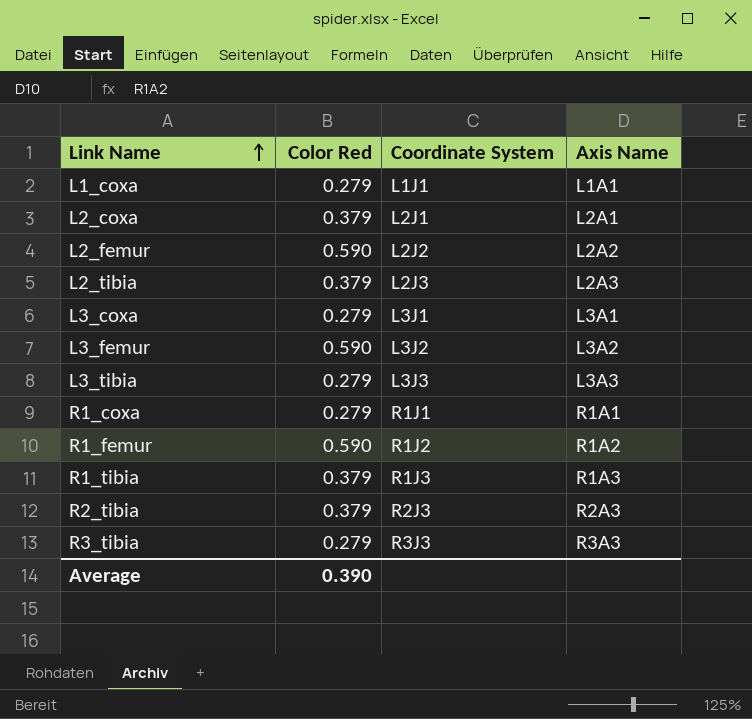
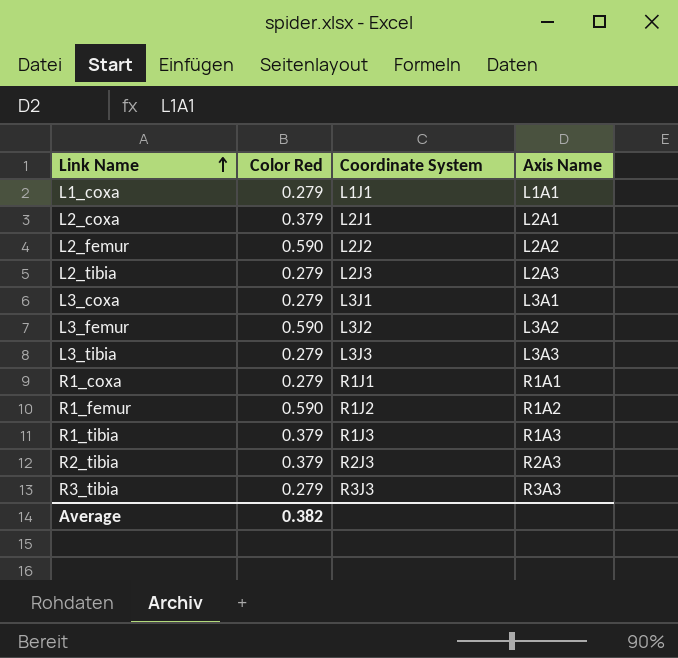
L2_tibia | Color Red: 0.379 -> 0.279
Average | Color Red: 0.390 -> 0.382

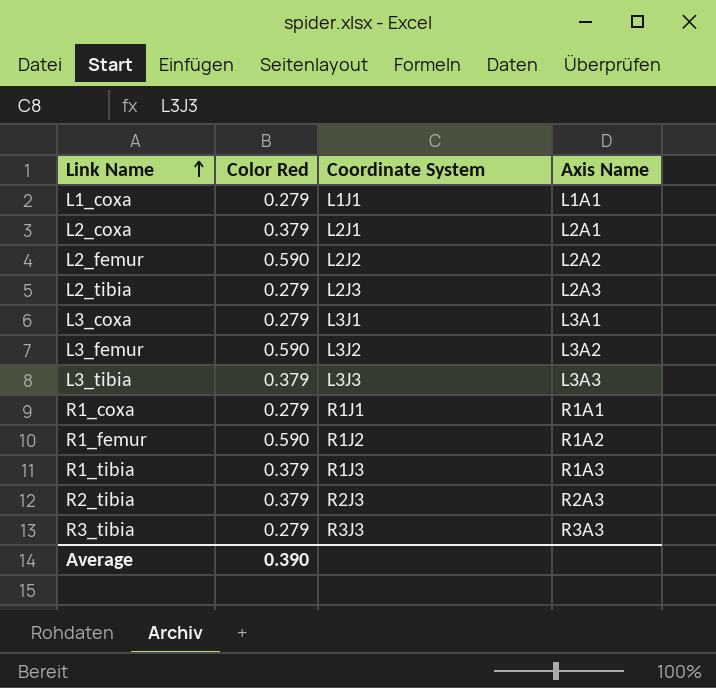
L3_tibia | Color Red: 0.279 -> 0.379
Average | Color Red: 0.382 -> 0.390

